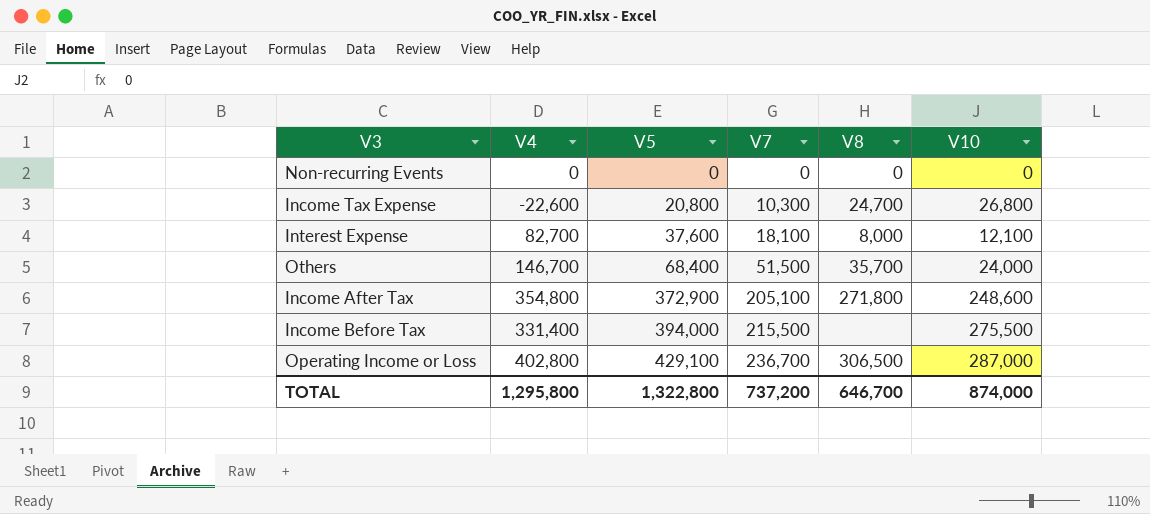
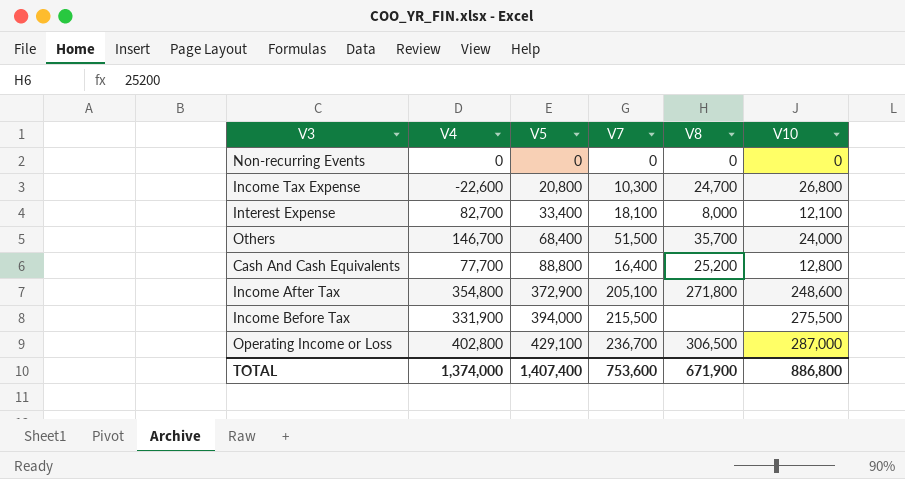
Interest Expense | V5: 37,600 -> 33,400
row Cash And Cash Equivalents: none -> 77,700 | 88,800 | 16,400 | 25,200 | 12,800
Income Before Tax | V4: 331,400 -> 331,900
TOTAL | V4: 1,295,800 -> 1,374,000
TOTAL | V5: 1,322,800 -> 1,407,400
TOTAL | V7: 737,200 -> 753,600
TOTAL | V8: 646,700 -> 671,900
TOTAL | V10: 874,000 -> 886,800

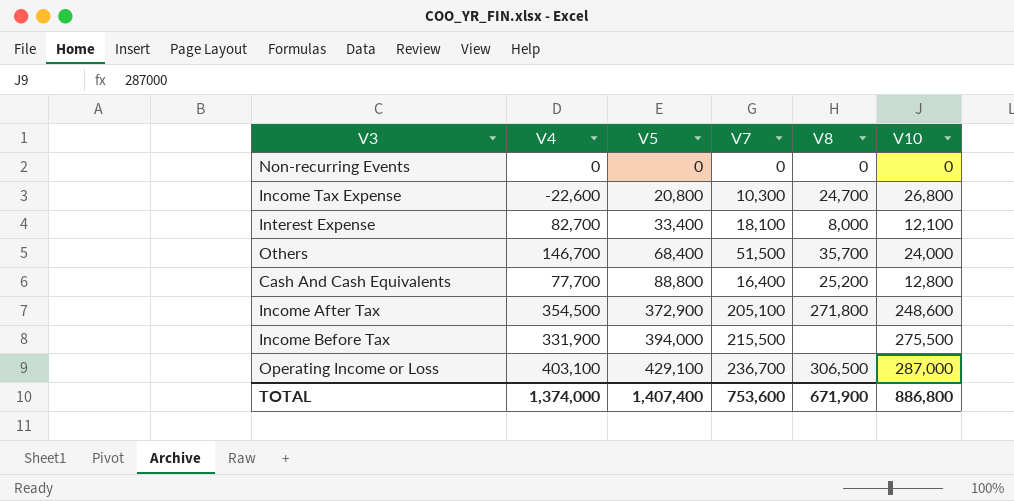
Income After Tax | V4: 354,800 -> 354,500
Operating Income or Loss | V4: 402,800 -> 403,100

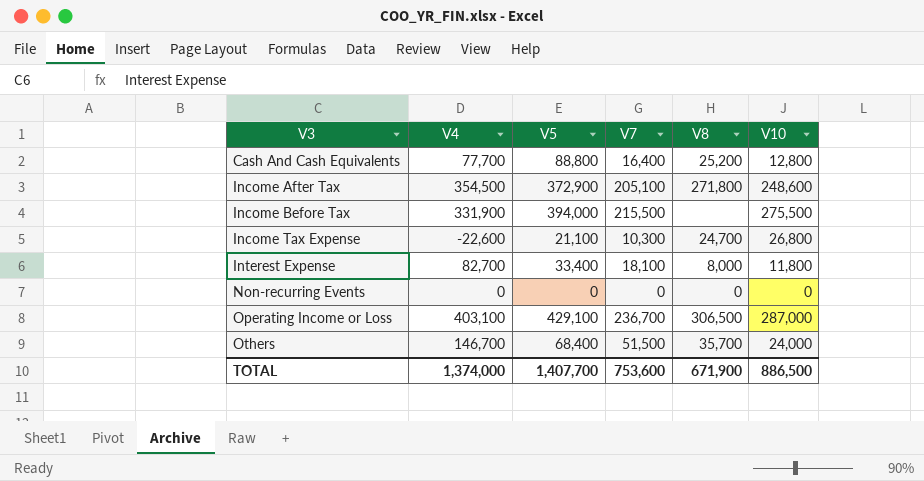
row order: V5 ascending -> V3 ascending
Income Tax Expense | V5: 20,800 -> 21,100
Interest Expense | V10: 12,100 -> 11,800
TOTAL | V5: 1,407,400 -> 1,407,700
TOTAL | V10: 886,800 -> 886,500

